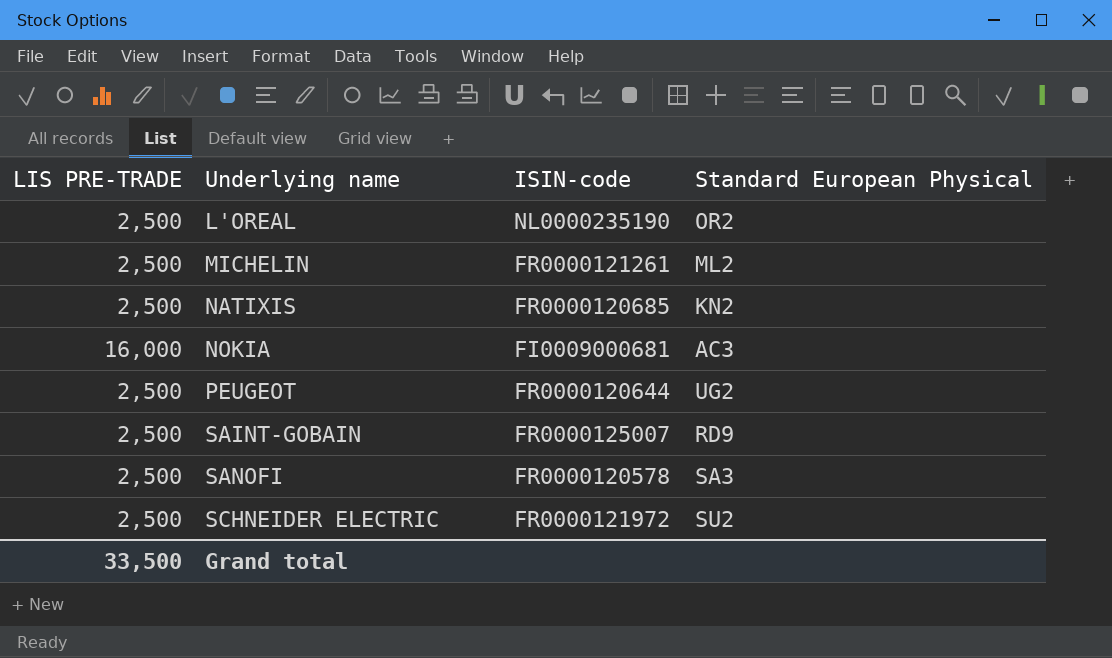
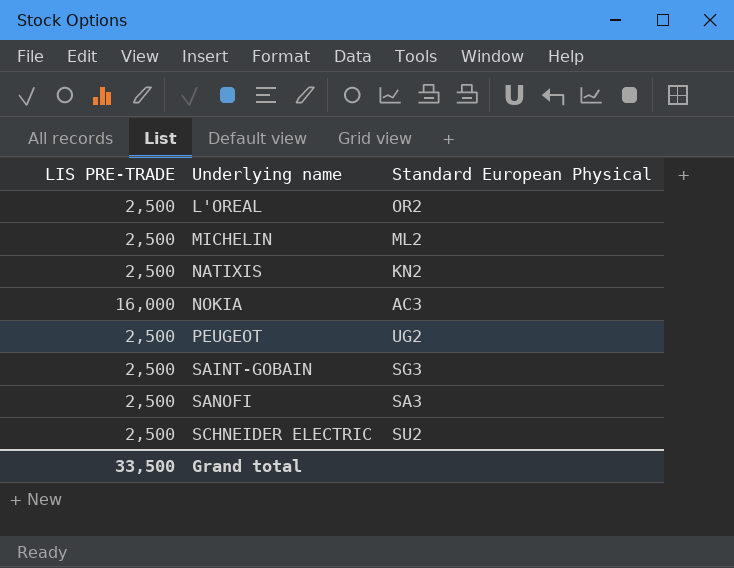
column ISIN-code | position: 3 -> none
SAINT-GOBAIN | Standard European Physical: RD9 -> SG3

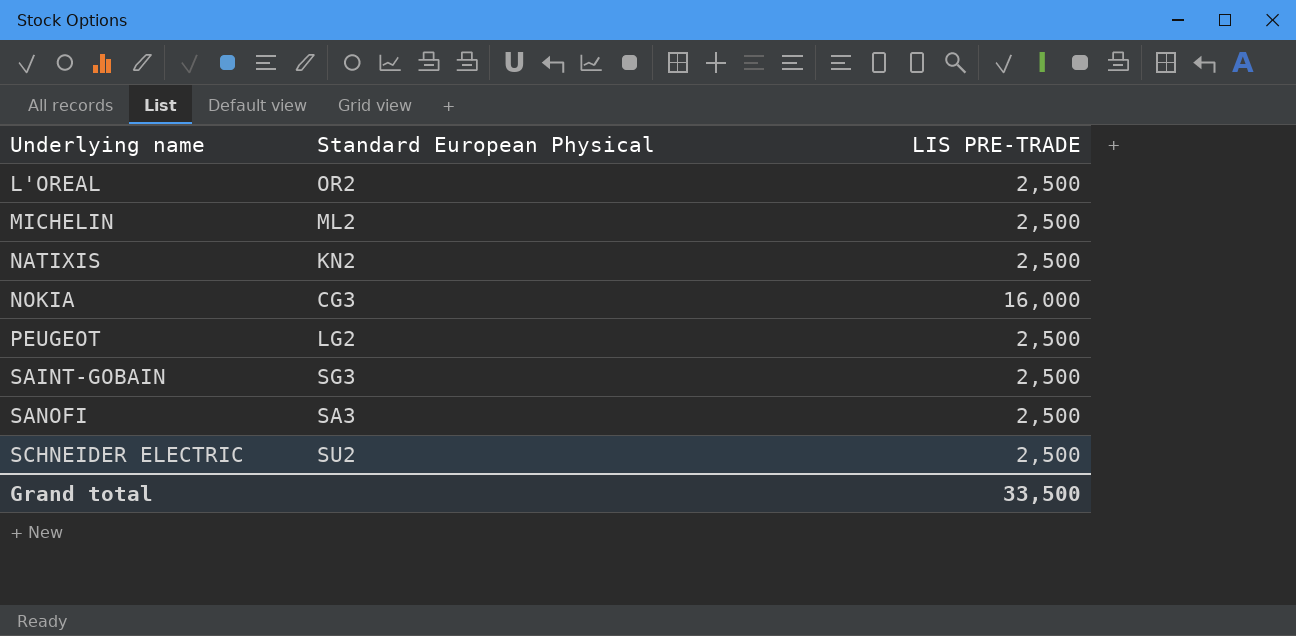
column LIS PRE-TRADE | position: 1 -> 3
NOKIA | Standard European Physical: AC3 -> CG3
PEUGEOT | Standard European Physical: UG2 -> LG2

